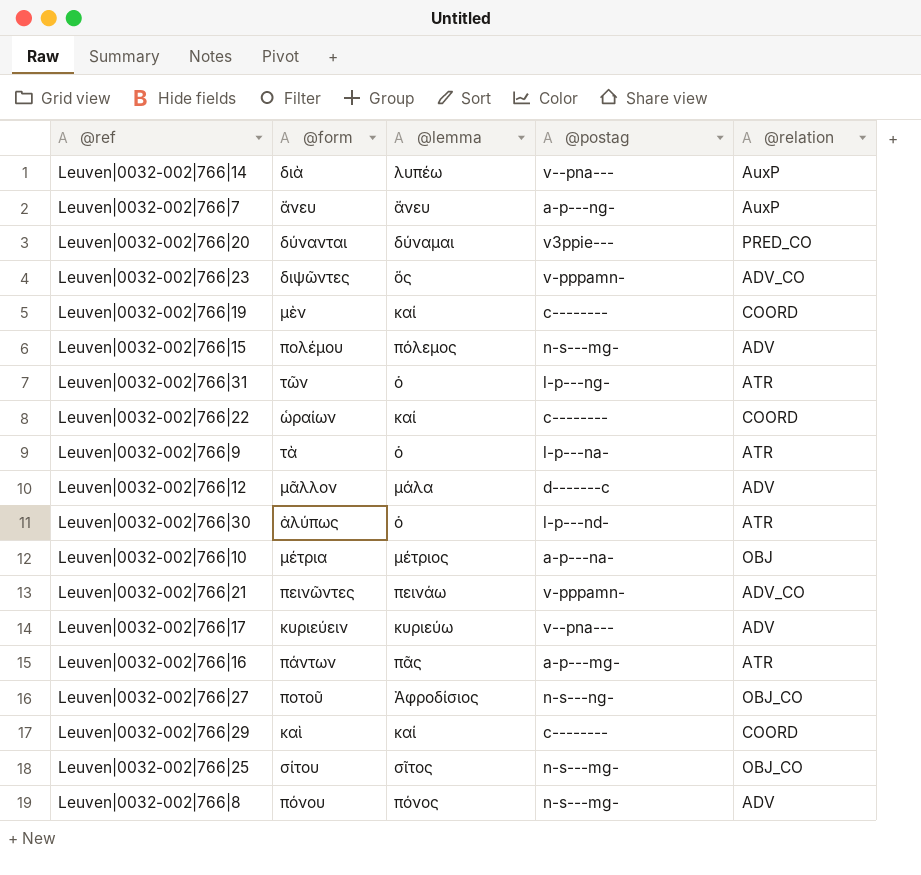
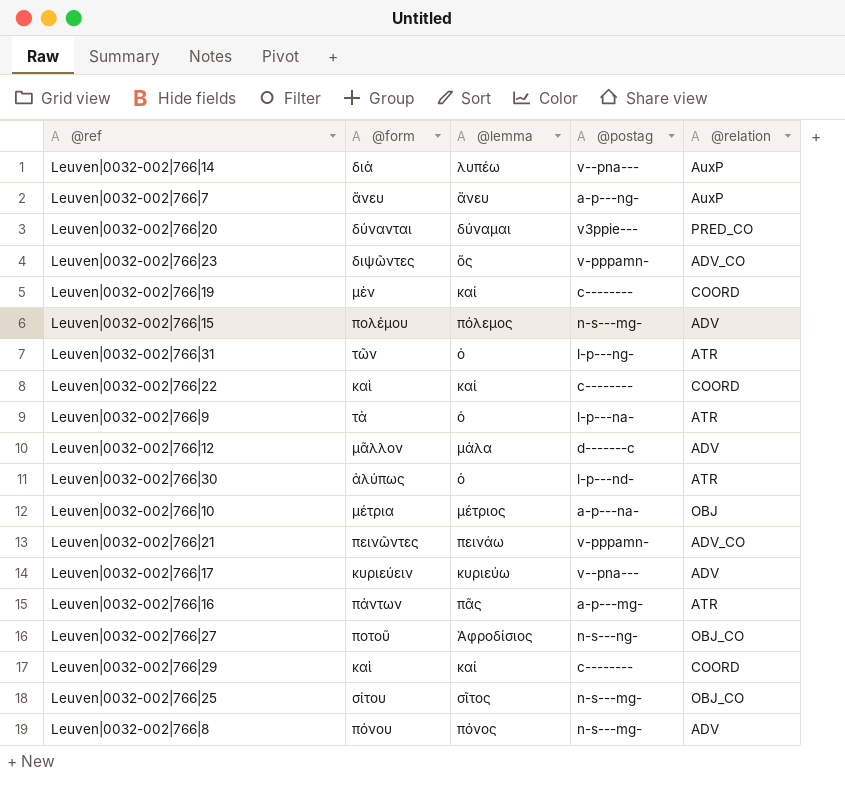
Leuven|0032-002|766|22 | @form: ὡραίων -> καὶ

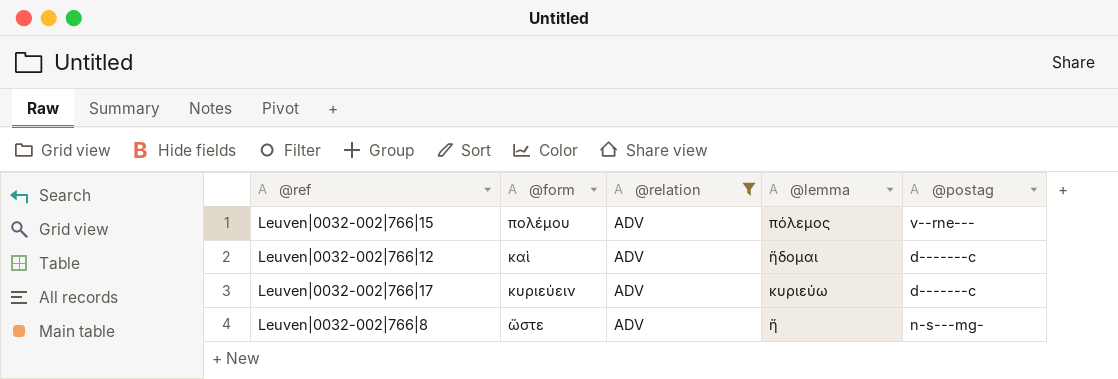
filter: none -> @relation = ADV
column @relation | position: 5 -> 3
Leuven|0032-002|766|15 | @postag: n-s---mg- -> v--rne---
Leuven|0032-002|766|12 | @form: μᾶλλον -> καὶ
Leuven|0032-002|766|12 | @lemma: μάλα -> ἥδομαι
Leuven|0032-002|766|17 | @postag: v--pna--- -> d-------c
Leuven|0032-002|766|8 | @form: πόνου -> ὥστε
Leuven|0032-002|766|8 | @lemma: πόνος -> ἤ

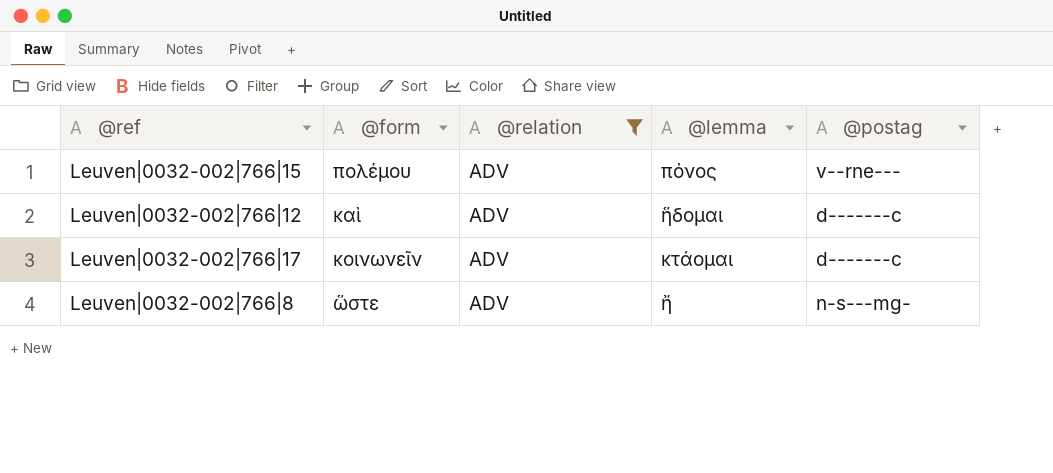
Leuven|0032-002|766|15 | @lemma: πόλεμος -> πόνος
Leuven|0032-002|766|17 | @form: κυριεύειν -> κοινωνεῖν
Leuven|0032-002|766|17 | @lemma: κυριεύω -> κτάομαι

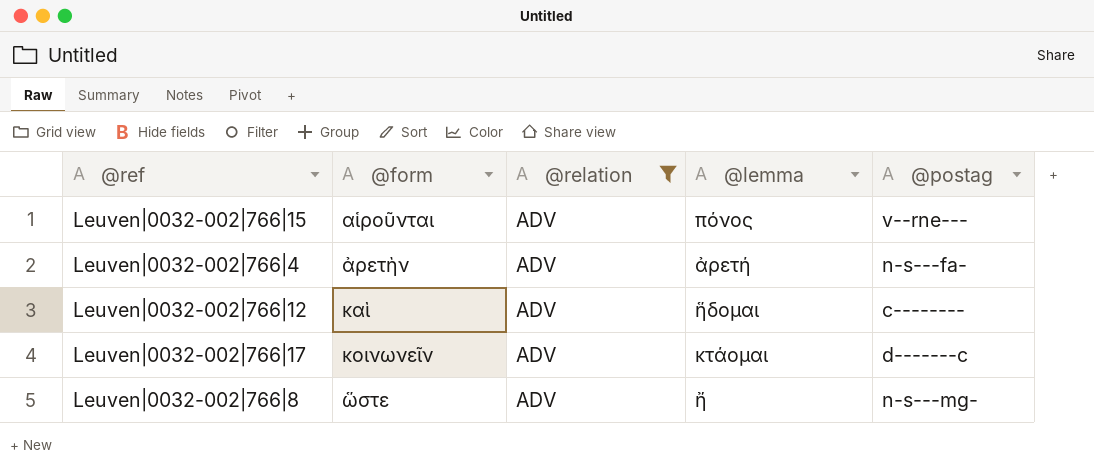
Leuven|0032-002|766|15 | @form: πολέμου -> αἱροῦνται
row Leuven|0032-002|766|4: none -> ἀρετὴν | ADV | ἀρετή | n-s---fa-
Leuven|0032-002|766|12 | @postag: d-------c -> c--------

